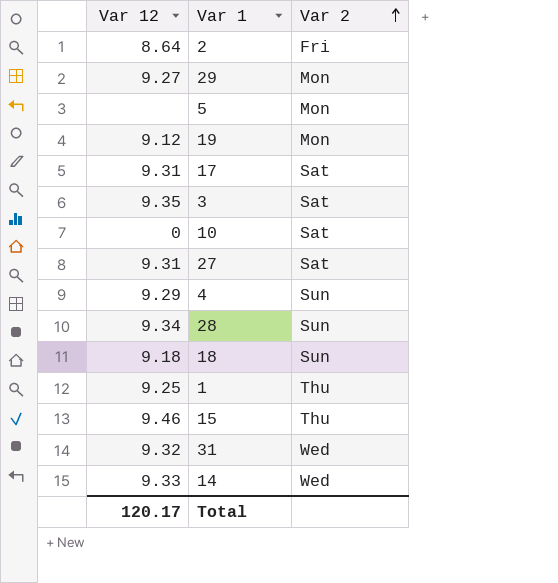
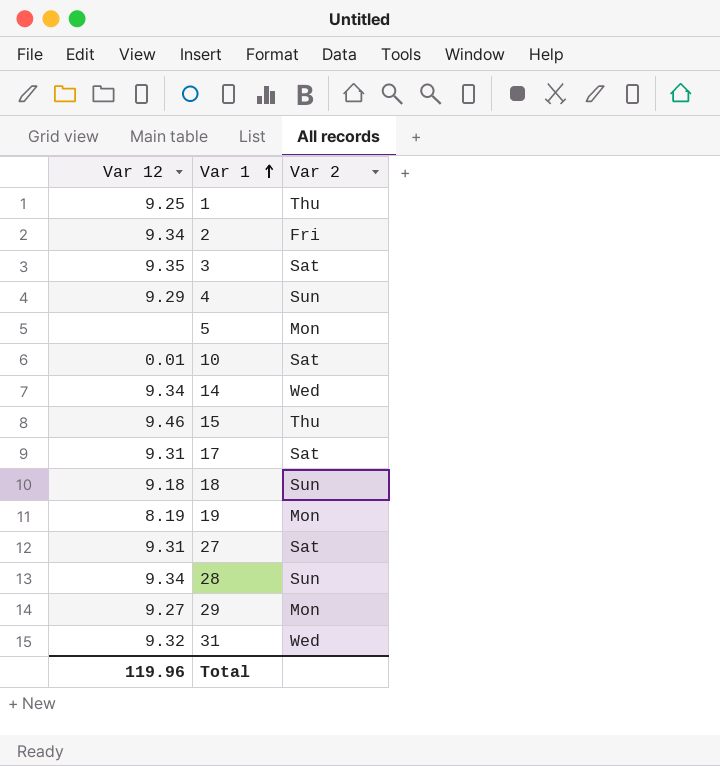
row order: Var 2 ascending -> Var 1 ascending
2 | Var 12: 8.64 -> 9.34
10 | Var 12: 0 -> 0.01
14 | Var 12: 9.33 -> 9.34
19 | Var 12: 9.12 -> 8.19
Total | Var 12: 120.17 -> 119.96

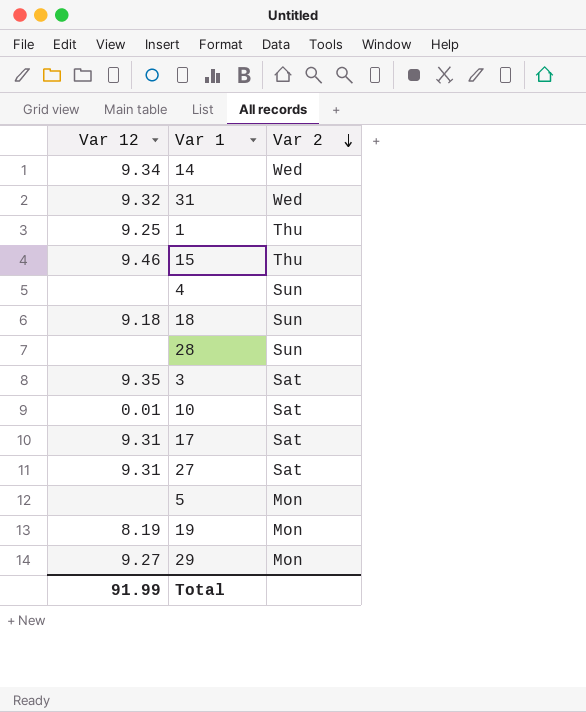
row order: Var 1 ascending -> Var 2 descending
row 2: 9.34 | Fri -> none
4 | Var 12: 9.29 -> none
28 | Var 12: 9.34 -> none
Total | Var 12: 119.96 -> 91.99

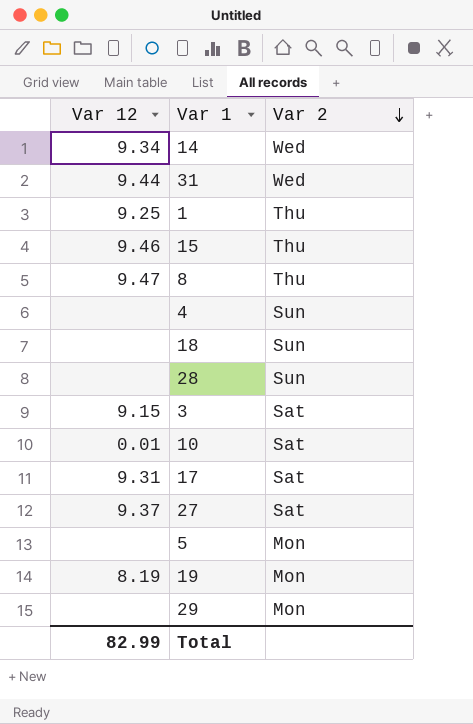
31 | Var 12: 9.32 -> 9.44
row 8: none -> 9.47 | Thu
18 | Var 12: 9.18 -> none
3 | Var 12: 9.35 -> 9.15
27 | Var 12: 9.31 -> 9.37
29 | Var 12: 9.27 -> none
Total | Var 12: 91.99 -> 82.99

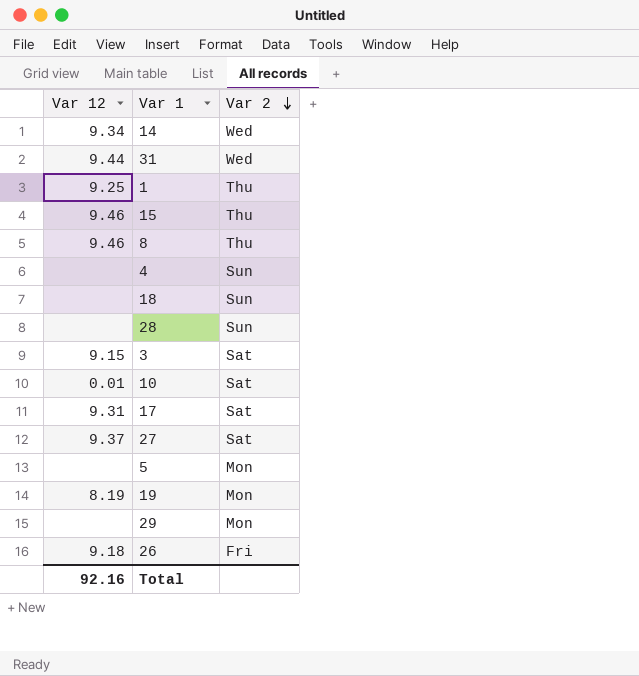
8 | Var 12: 9.47 -> 9.46
row 26: none -> 9.18 | Fri
Total | Var 12: 82.99 -> 92.16

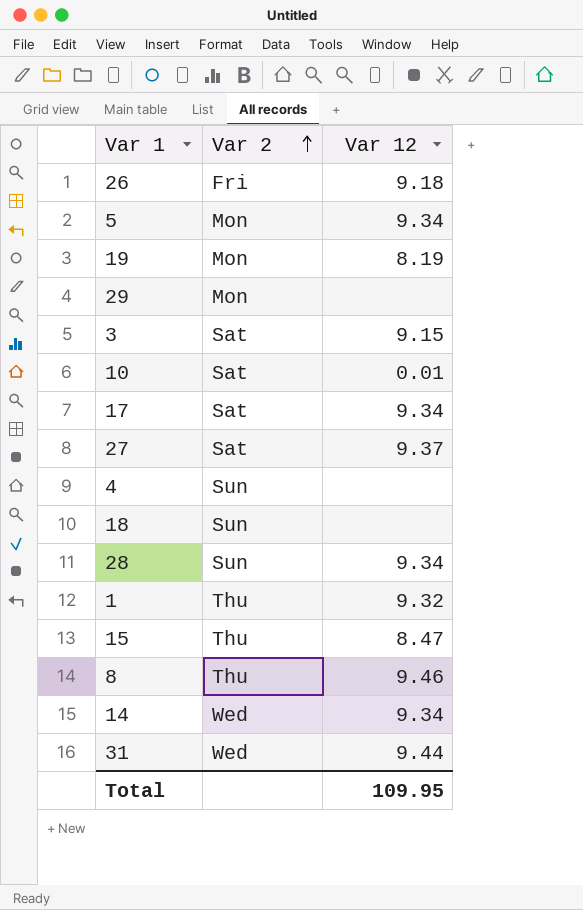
row order: Var 2 descending -> Var 2 ascending
column Var 12 | position: 1 -> 3
5 | Var 12: none -> 9.34
17 | Var 12: 9.31 -> 9.34
28 | Var 12: none -> 9.34
1 | Var 12: 9.25 -> 9.32
15 | Var 12: 9.46 -> 8.47
Total | Var 12: 92.16 -> 109.95

